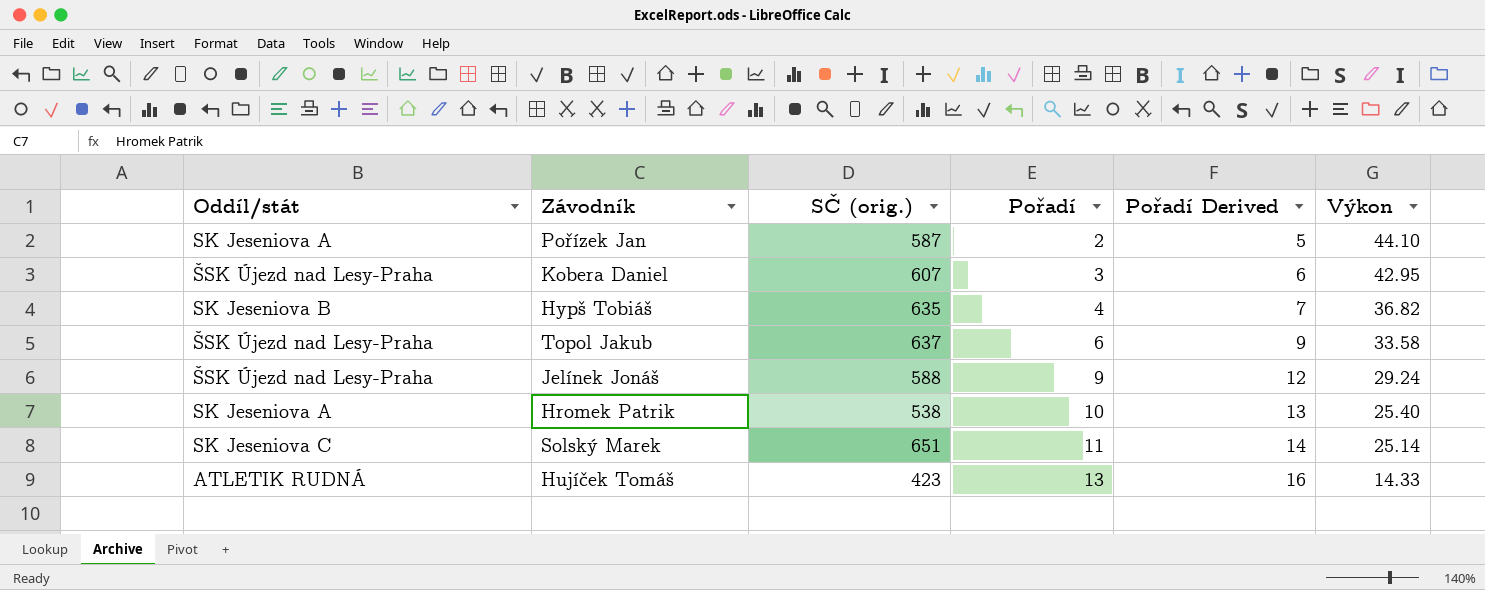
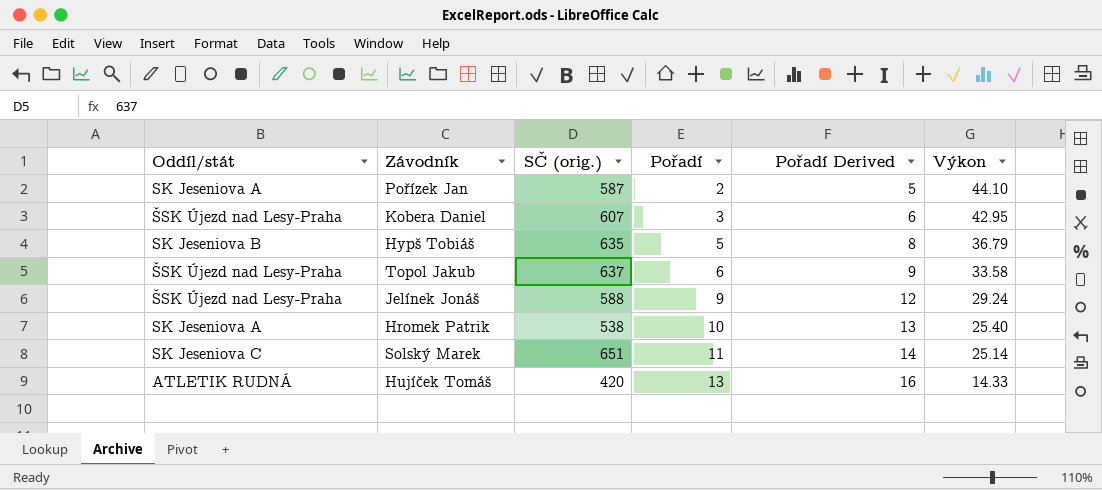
Hypš Tobiáš | Pořadí: 4 -> 5
Hypš Tobiáš | Pořadí Derived: 7 -> 8
Hypš Tobiáš | Výkon: 36.82 -> 36.79
Hujíček Tomáš | SČ (orig.): 423 -> 420

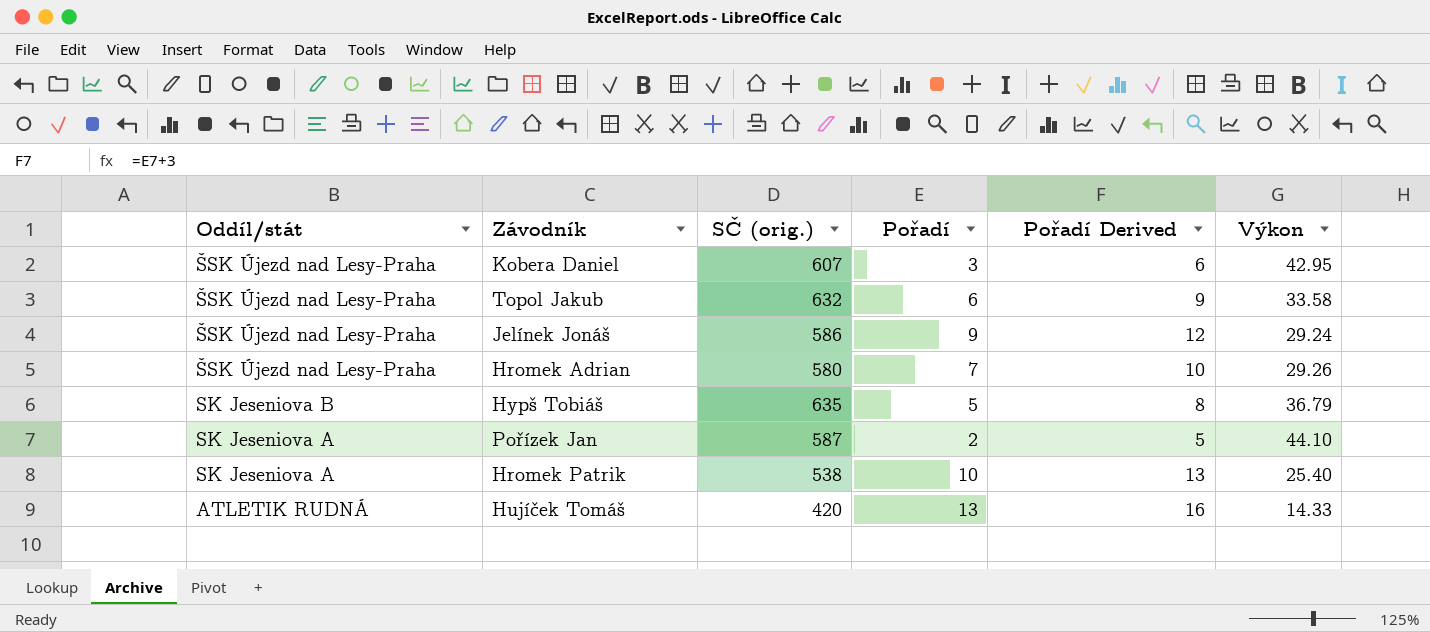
row order: Pořadí ascending -> Oddíl/stát descending
row Solský Marek: SK Jeseniova C | 651 | 11 | 14 | 25.14 -> none
Topol Jakub | SČ (orig.): 637 -> 632
Jelínek Jonáš | SČ (orig.): 588 -> 586
row Hromek Adrian: none -> ŠSK Újezd nad Lesy-Praha | 580 | 7 | 10 | 29.26

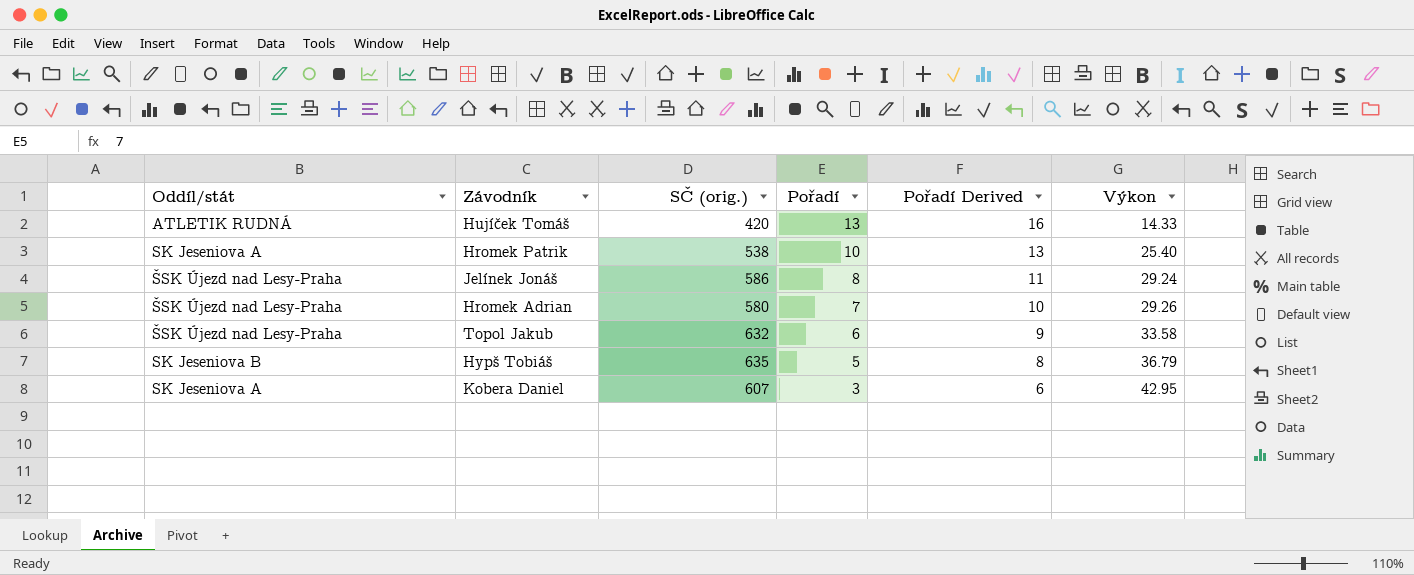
row order: Oddíl/stát descending -> Pořadí descending
row Pořízek Jan: SK Jeseniova A | 587 | 2 | 5 | 44.10 -> none
Jelínek Jonáš | Pořadí: 9 -> 8
Jelínek Jonáš | Pořadí Derived: 12 -> 11
Kobera Daniel | Oddíl/stát: ŠSK Újezd nad Lesy-Praha -> SK Jeseniova A

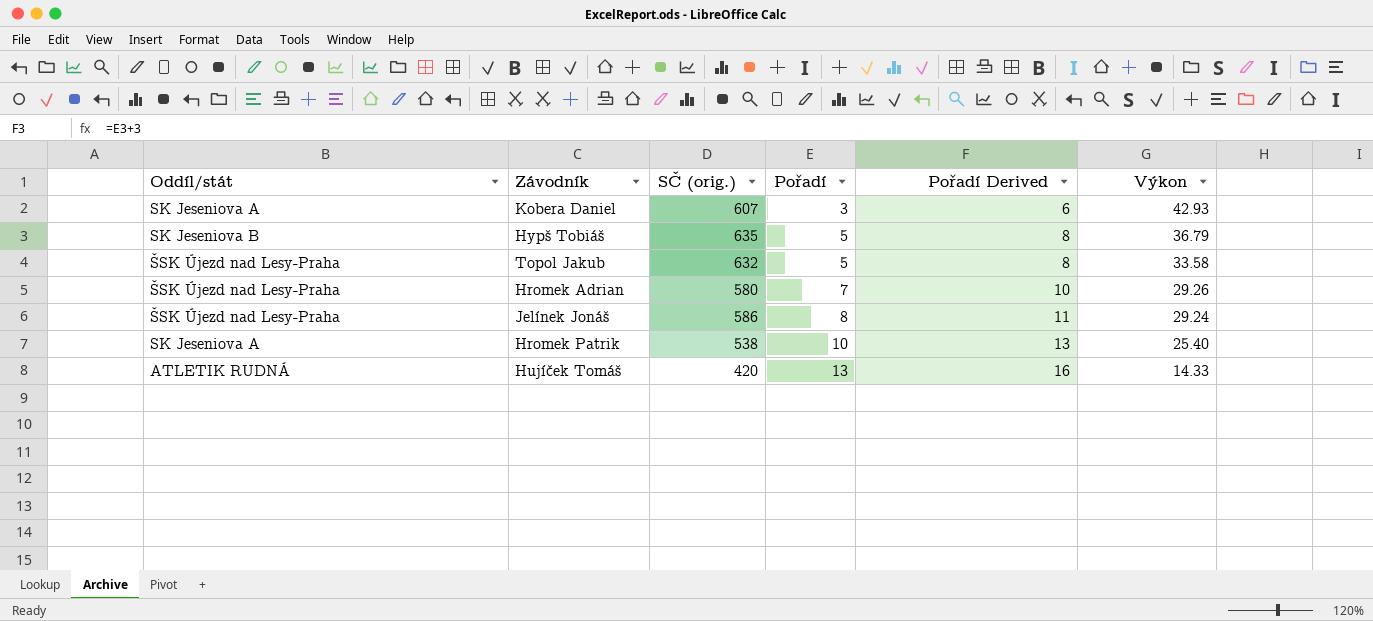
row order: Pořadí descending -> Pořadí ascending
Kobera Daniel | Výkon: 42.95 -> 42.93
Topol Jakub | Pořadí: 6 -> 5
Topol Jakub | Pořadí Derived: 9 -> 8

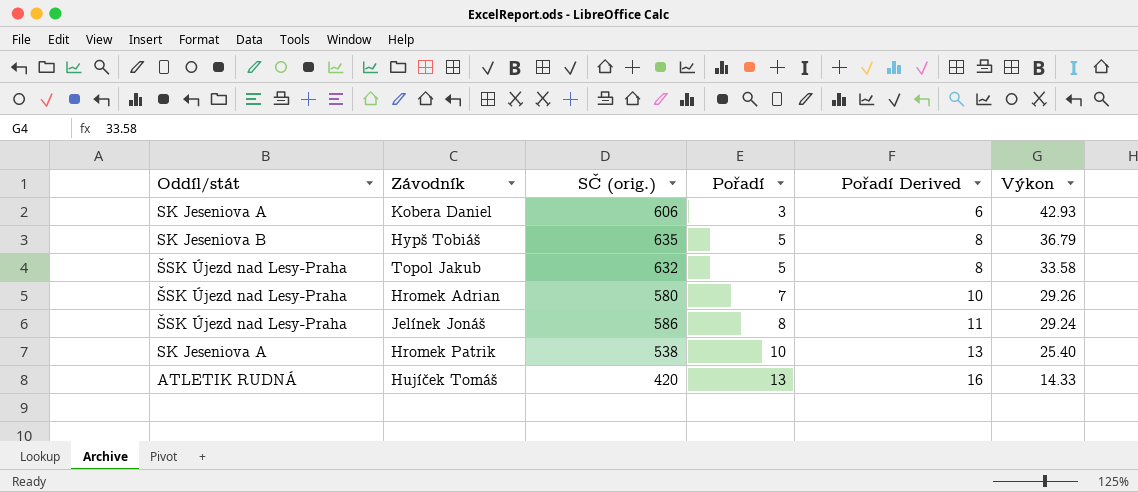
Kobera Daniel | SČ (orig.): 607 -> 606

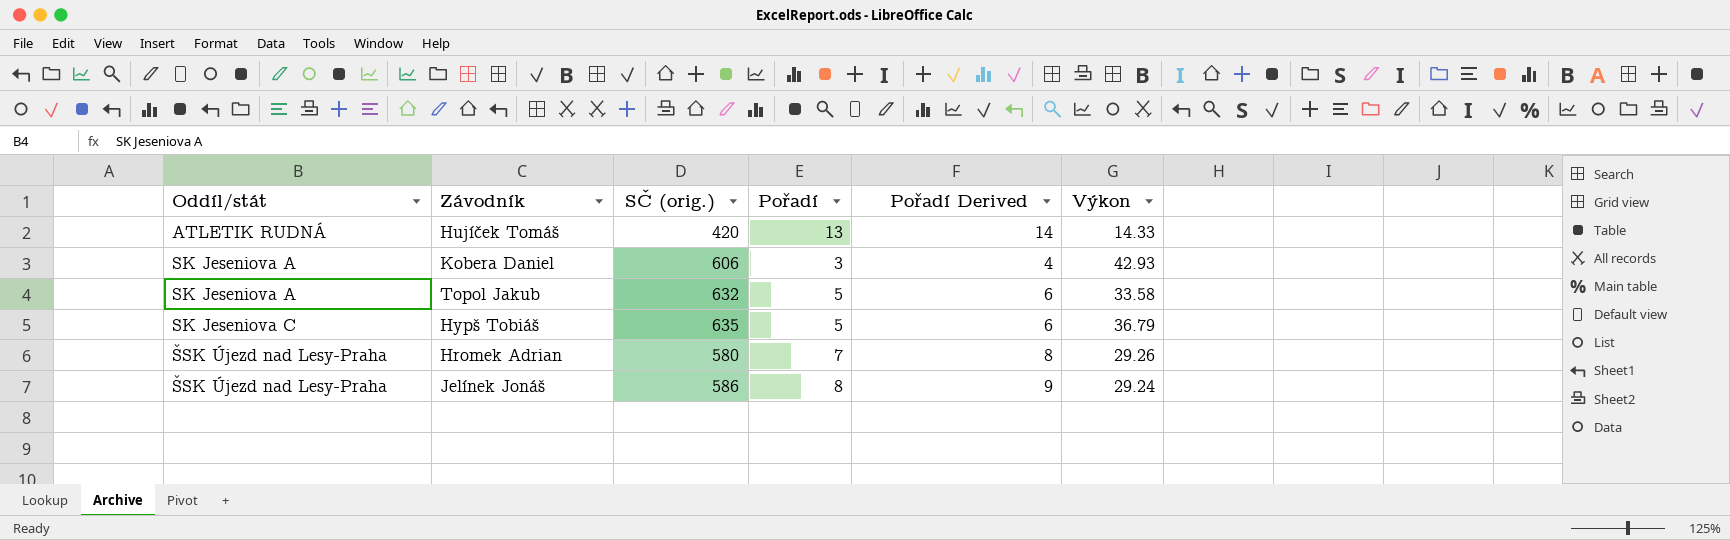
row order: Pořadí ascending -> Oddíl/stát ascending
column Pořadí Derived | formula: [Pořadí] + 3 -> [Pořadí] + 1
row Hromek Patrik: SK Jeseniova A | 538 | 10 | 13 | 25.40 -> none
Topol Jakub | Oddíl/stát: ŠSK Újezd nad Lesy-Praha -> SK Jeseniova A
Hypš Tobiáš | Oddíl/stát: SK Jeseniova B -> SK Jeseniova C

